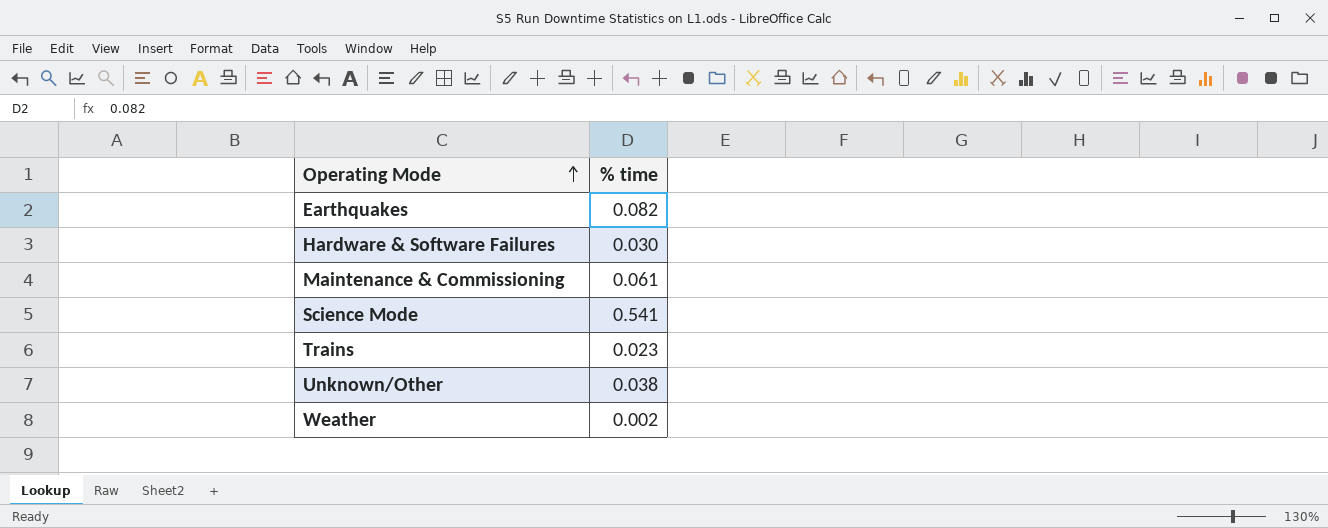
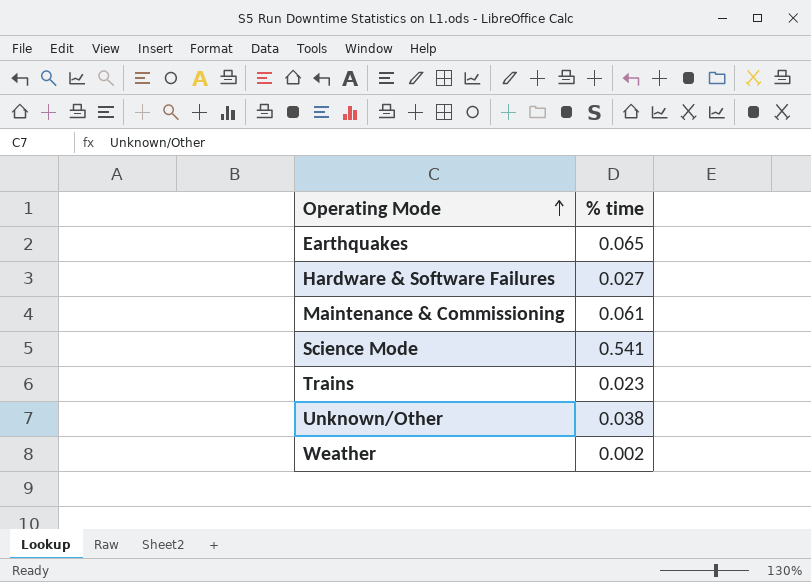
Earthquakes | % time: 0.082 -> 0.065
Hardware & Software Failures | % time: 0.030 -> 0.027

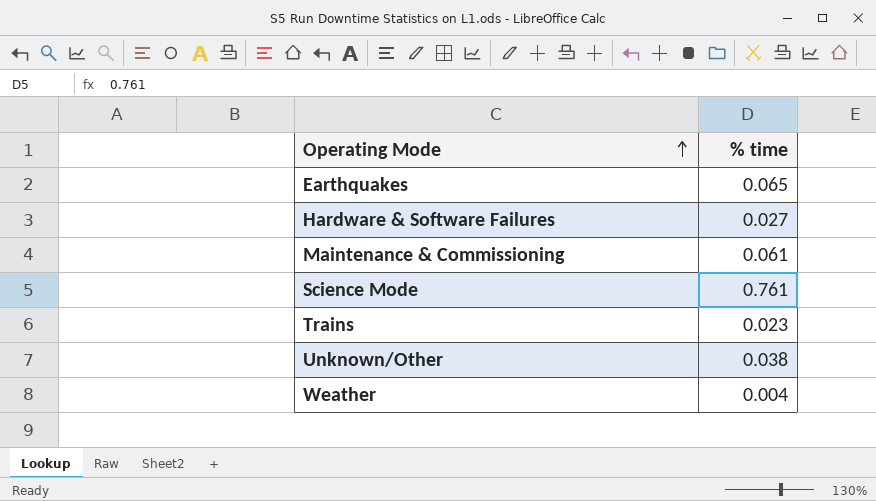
Science Mode | % time: 0.541 -> 0.761
Weather | % time: 0.002 -> 0.004

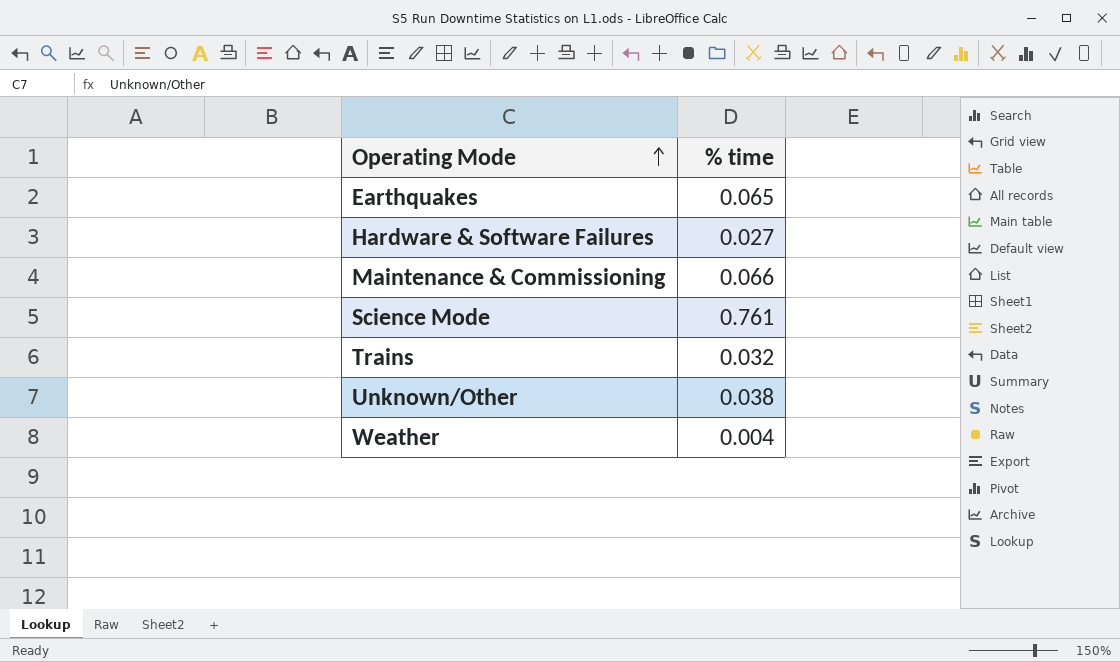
Maintenance & Commissioning | % time: 0.061 -> 0.066
Trains | % time: 0.023 -> 0.032

